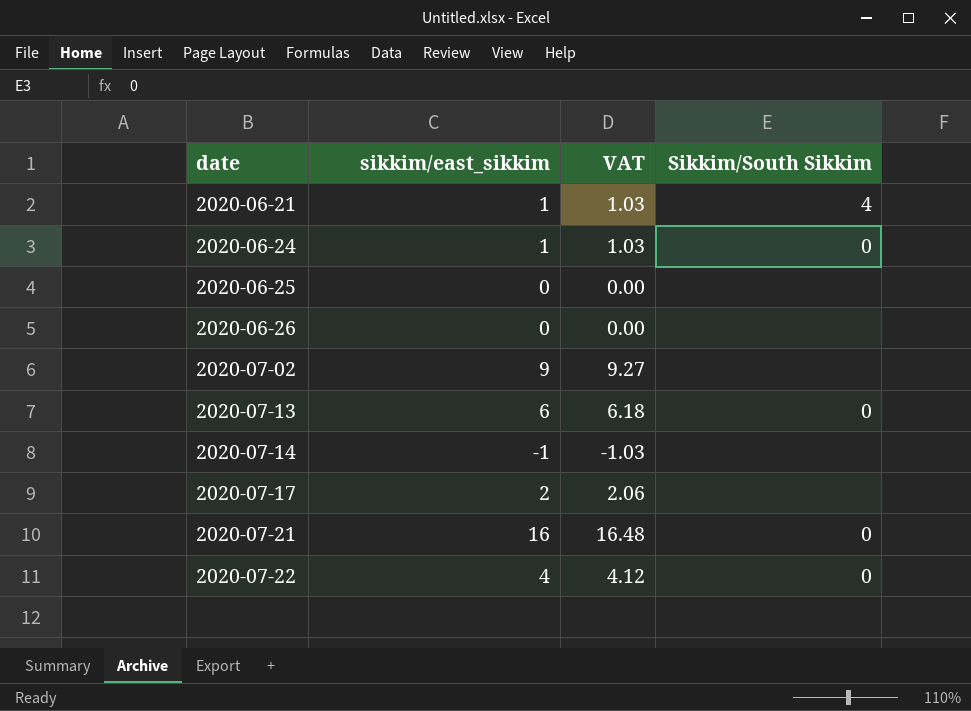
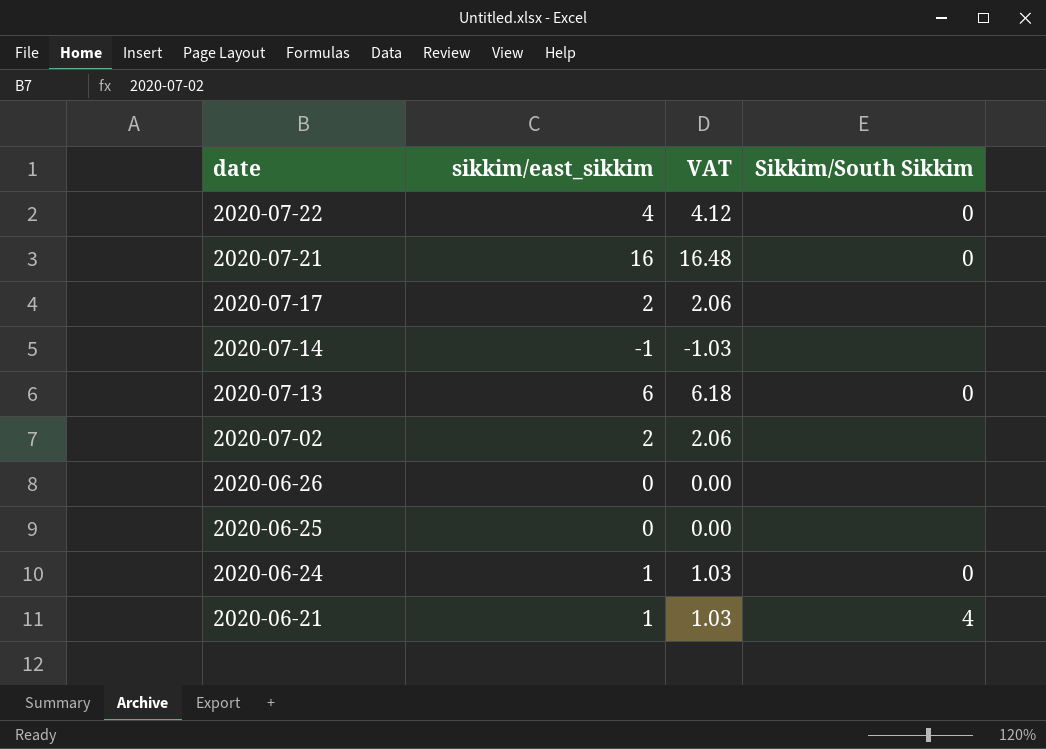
row order: date ascending -> date descending
2020-07-02 | sikkim/east_sikkim: 9 -> 2
2020-07-02 | VAT: 9.27 -> 2.06

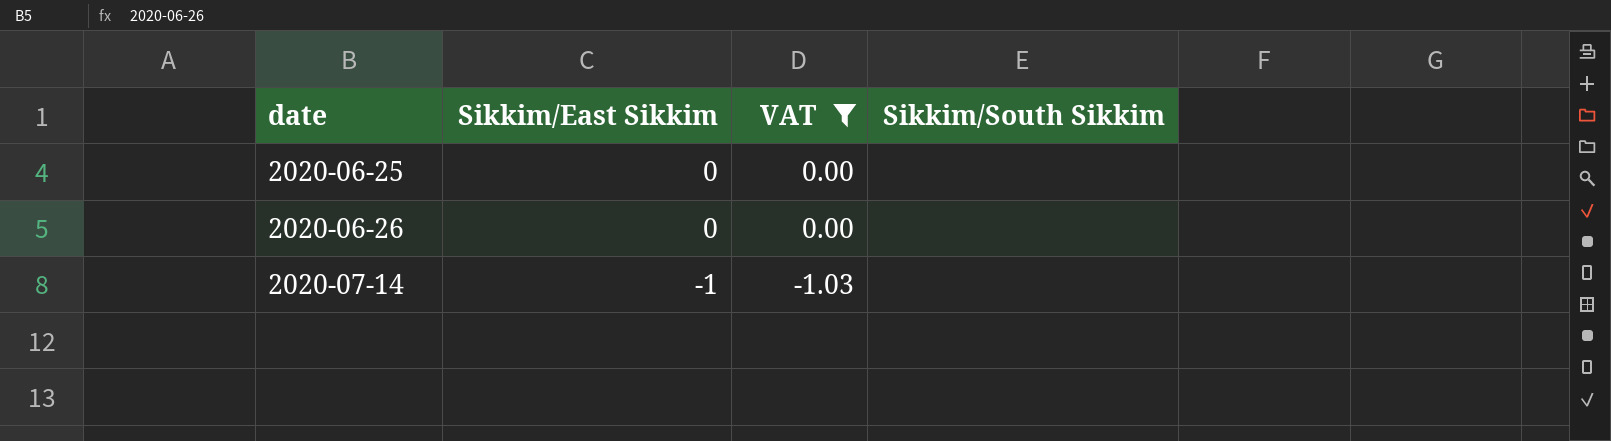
filter: none -> VAT <= 0.00
row order: date descending -> date ascending
column name: sikkim/east_sikkim -> Sikkim/East Sikkim

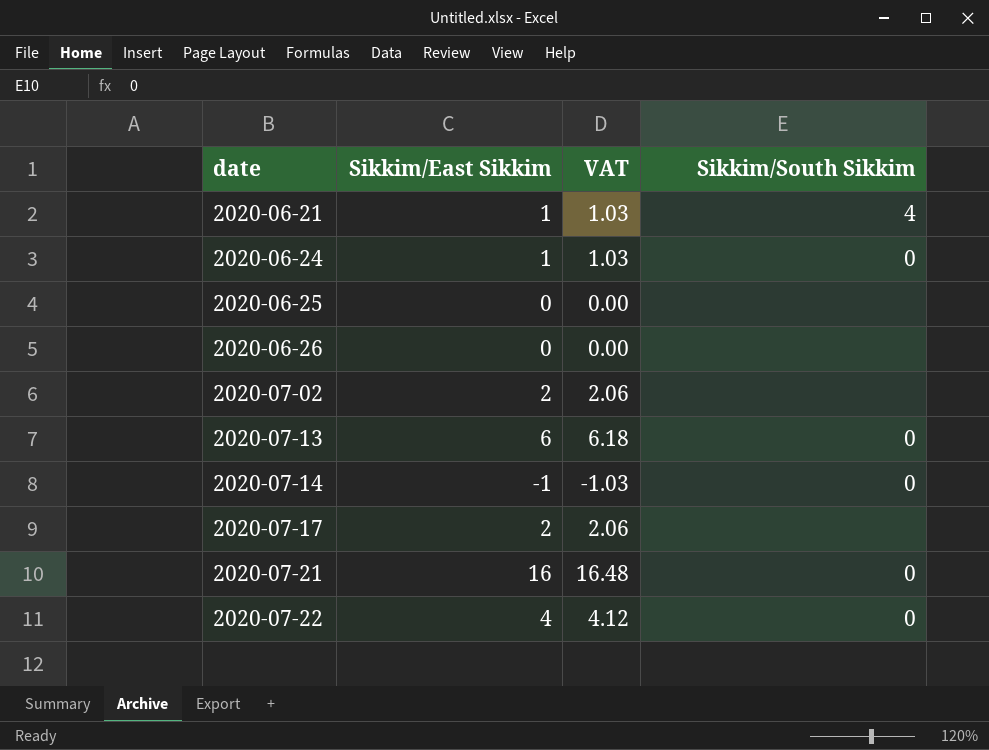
filter: VAT <= 0.00 -> none
2020-07-14 | Sikkim/South Sikkim: none -> 0

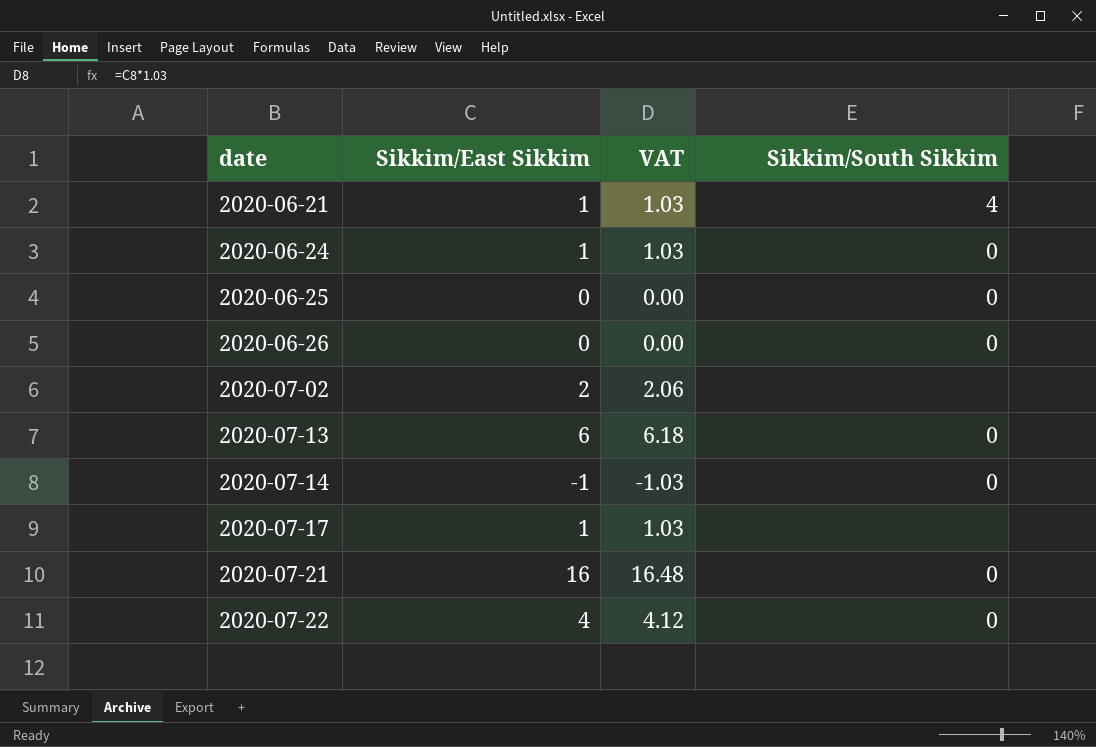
2020-06-25 | Sikkim/South Sikkim: none -> 0
2020-06-26 | Sikkim/South Sikkim: none -> 0
2020-07-17 | Sikkim/East Sikkim: 2 -> 1
2020-07-17 | VAT: 2.06 -> 1.03

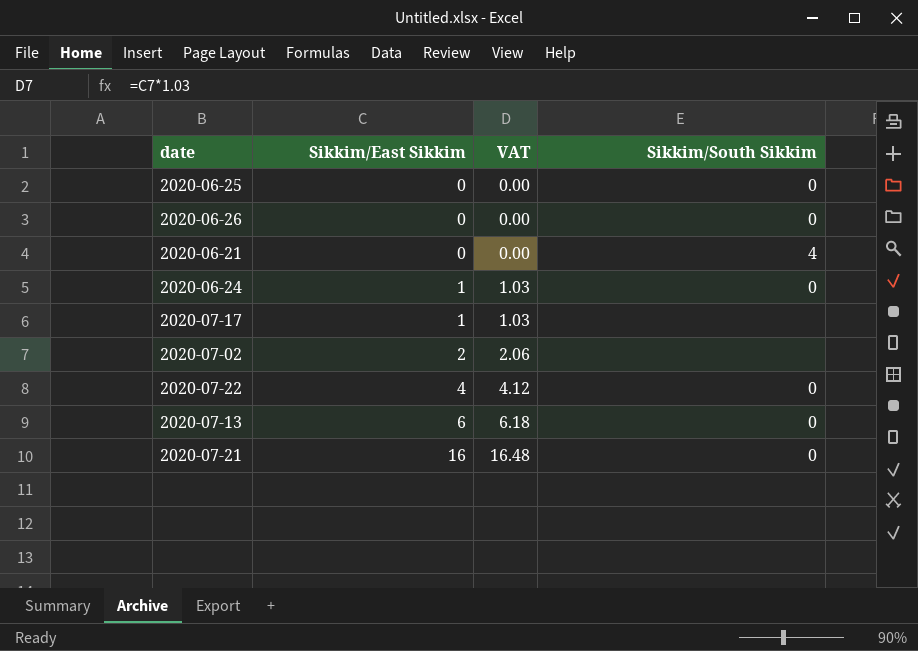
row order: date ascending -> Sikkim/East Sikkim ascending
row 2020-07-14: -1 | -1.03 | 0 -> none
2020-06-21 | Sikkim/East Sikkim: 1 -> 0
2020-06-21 | VAT: 1.03 -> 0.00

